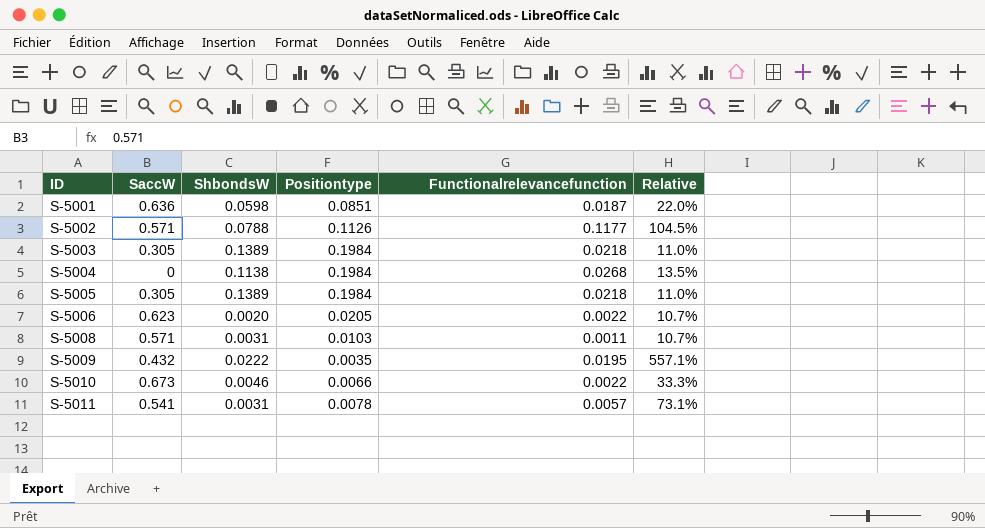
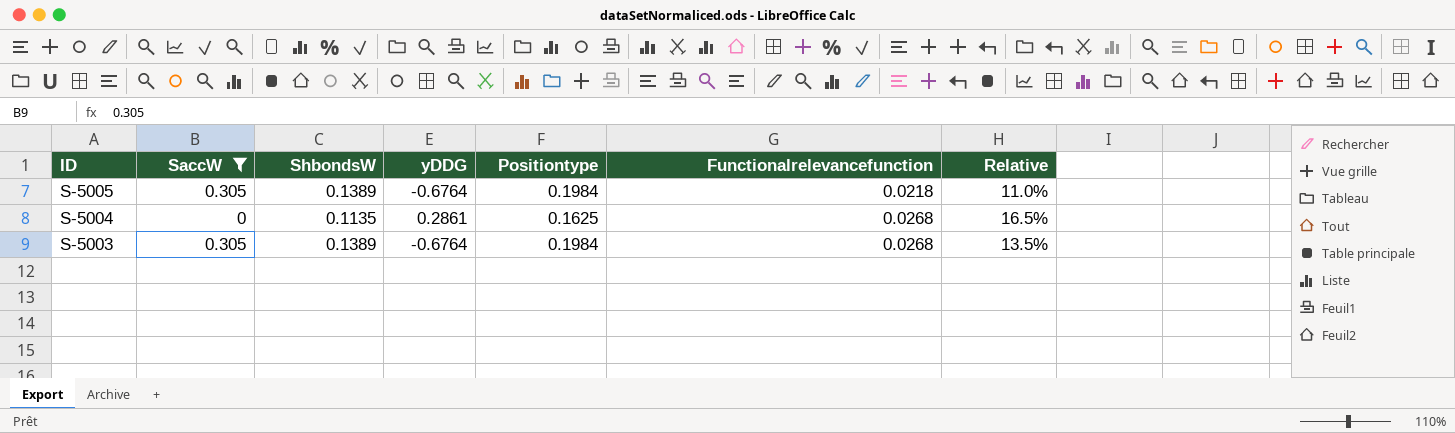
filter: none -> SaccW <= 0.305
row order: ID ascending -> ID descending
column yDDG | position: none -> 4
S-5004 | ShbondsW: 0.1138 -> 0.1135
S-5004 | Positiontype: 0.1984 -> 0.1625
S-5004 | Relative: 13.5% -> 16.5%
S-5003 | Functionalrelevancefunction: 0.0218 -> 0.0268
S-5003 | Relative: 11.0% -> 13.5%

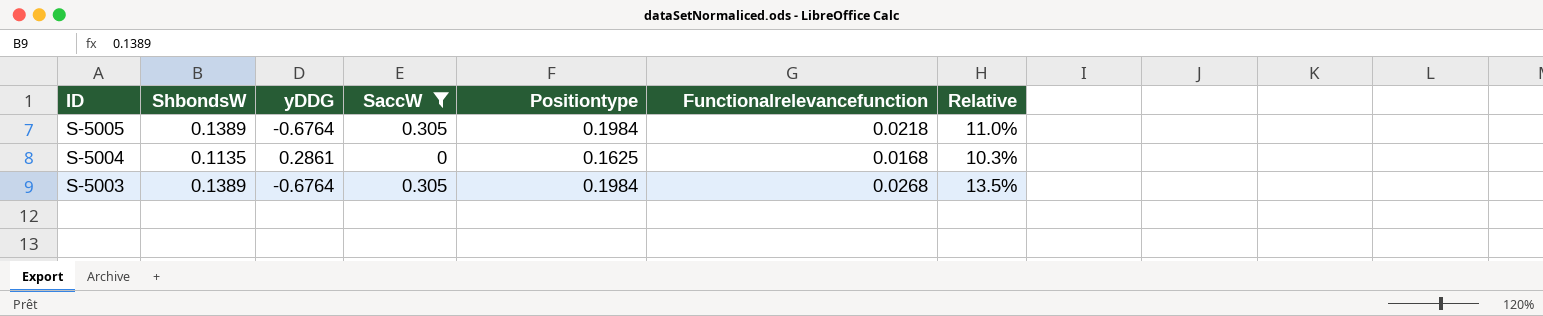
column SaccW | position: 2 -> 4
S-5004 | Functionalrelevancefunction: 0.0268 -> 0.0168
S-5004 | Relative: 16.5% -> 10.3%

